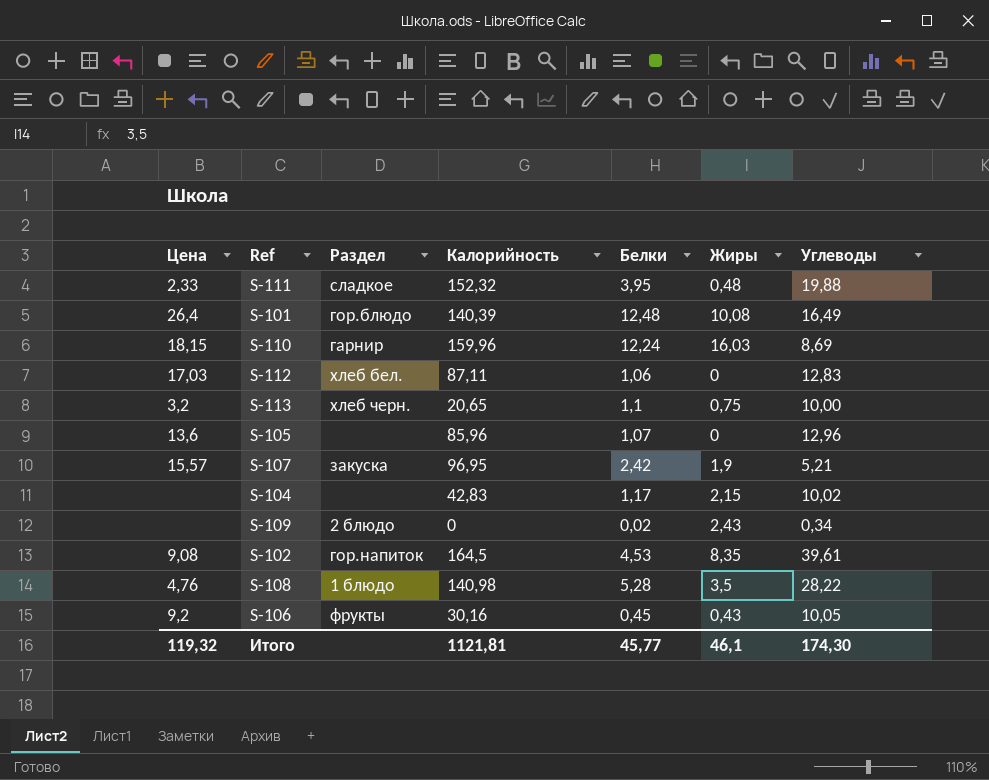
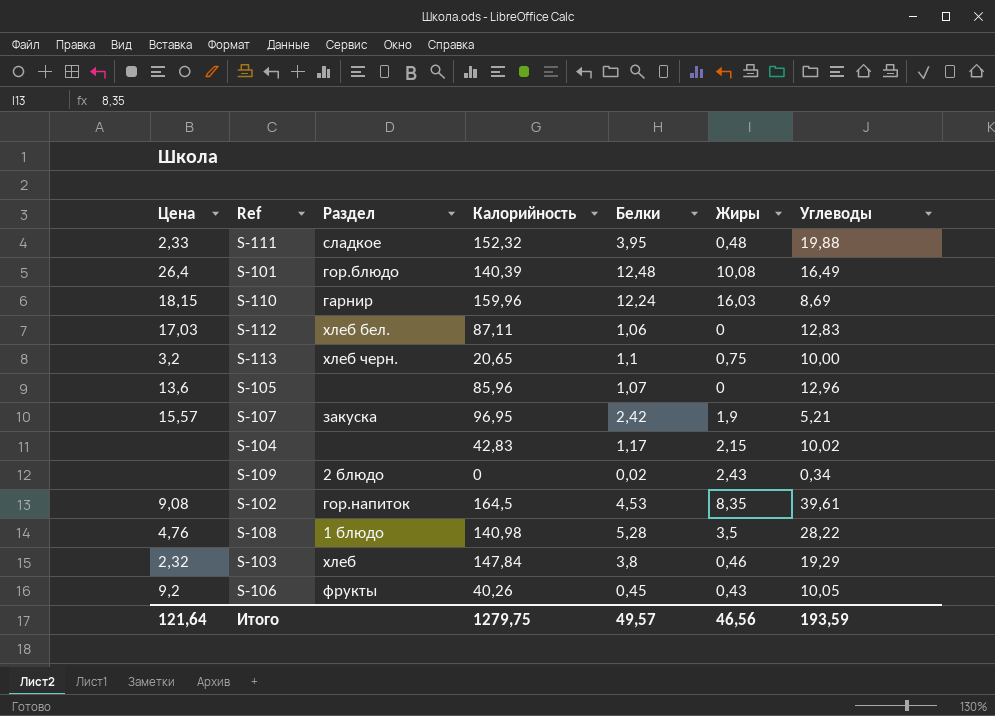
row S-103: none -> 2,32 | хлеб | 147,84 | 3,8 | 0,46 | 19,29
S-106 | Калорийность: 30,16 -> 40,26
Итого | Цена: 119,32 -> 121,64
Итого | Калорийность: 1121,81 -> 1279,75
Итого | Белки: 45,77 -> 49,57
Итого | Жиры: 46,1 -> 46,56
Итого | Углеводы: 174,30 -> 193,59

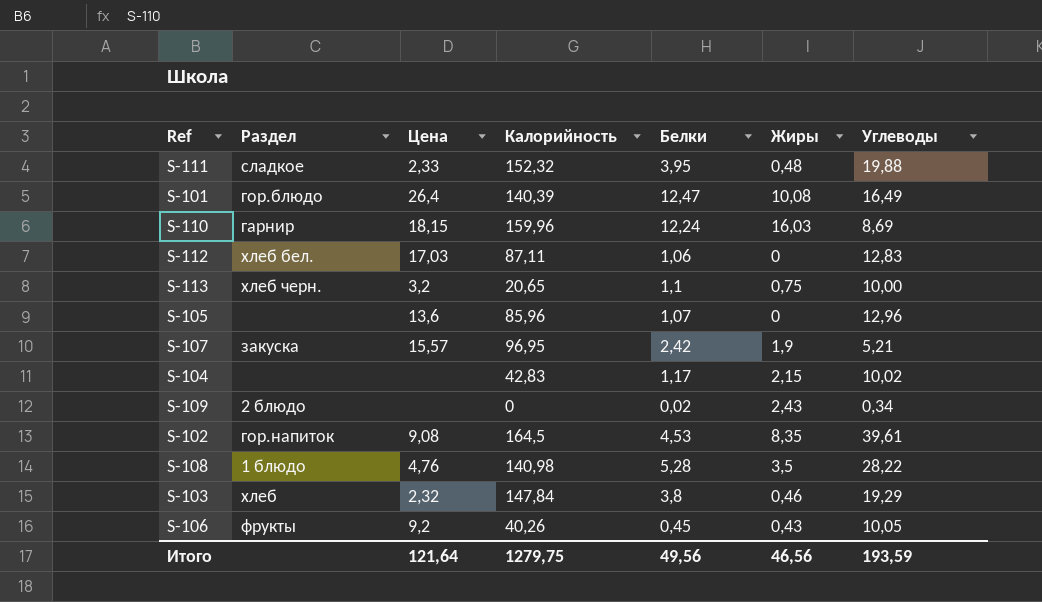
column Цена | position: 1 -> 3
S-101 | Белки: 12,48 -> 12,47
Итого | Белки: 49,57 -> 49,56

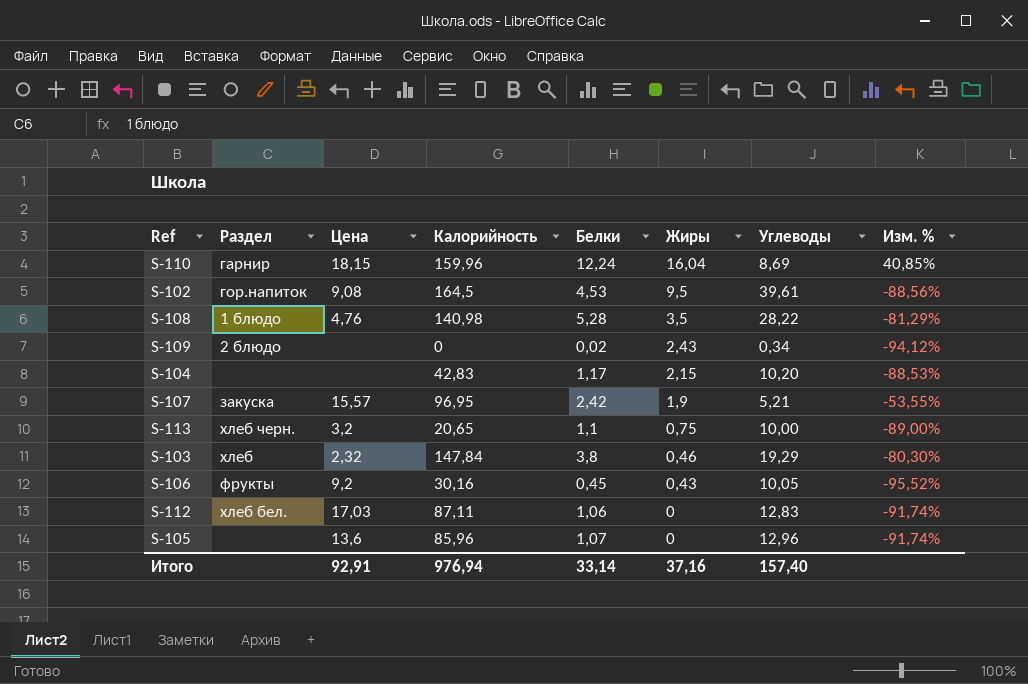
row order: none -> Жиры descending
column Изм. % | formula: none -> ([Белки] - [Углеводы]) / [Углеводы]
row S-111: сладкое | 2,33 | 152,32 | 3,95 | 0,48 | 19,88 -> none
row S-101: гор.блюдо | 26,4 | 140,39 | 12,47 | 10,08 | 16,49 -> none
S-110 | Жиры: 16,03 -> 16,04
S-102 | Жиры: 8,35 -> 9,5
S-104 | Углеводы: 10,02 -> 10,20
S-106 | Калорийность: 40,26 -> 30,16
Итого | Цена: 121,64 -> 92,91
Итого | Калорийность: 1279,75 -> 976,94
Итого | Белки: 49,56 -> 33,14
Итого | Жиры: 46,56 -> 37,16
Итого | Углеводы: 193,59 -> 157,40

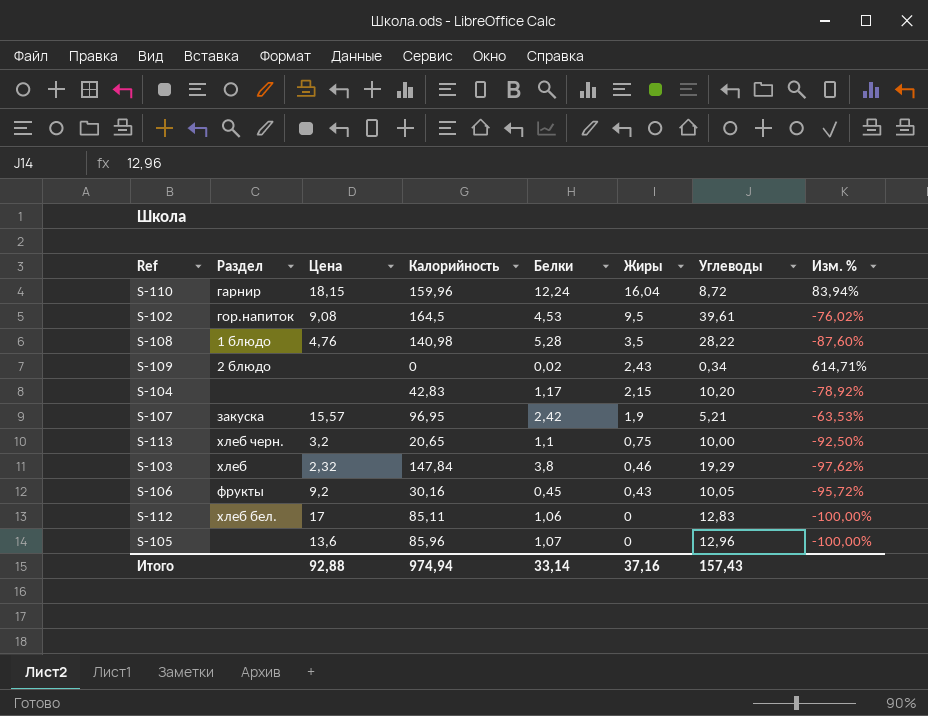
column Изм. % | formula: ([Белки] - [Углеводы]) / [Углеводы] -> ([Жиры] - [Углеводы]) / [Углеводы]
S-110 | Углеводы: 8,69 -> 8,72
S-112 | Цена: 17,03 -> 17
S-112 | Калорийность: 87,11 -> 85,11
Итого | Цена: 92,91 -> 92,88
Итого | Калорийность: 976,94 -> 974,94
Итого | Углеводы: 157,40 -> 157,43

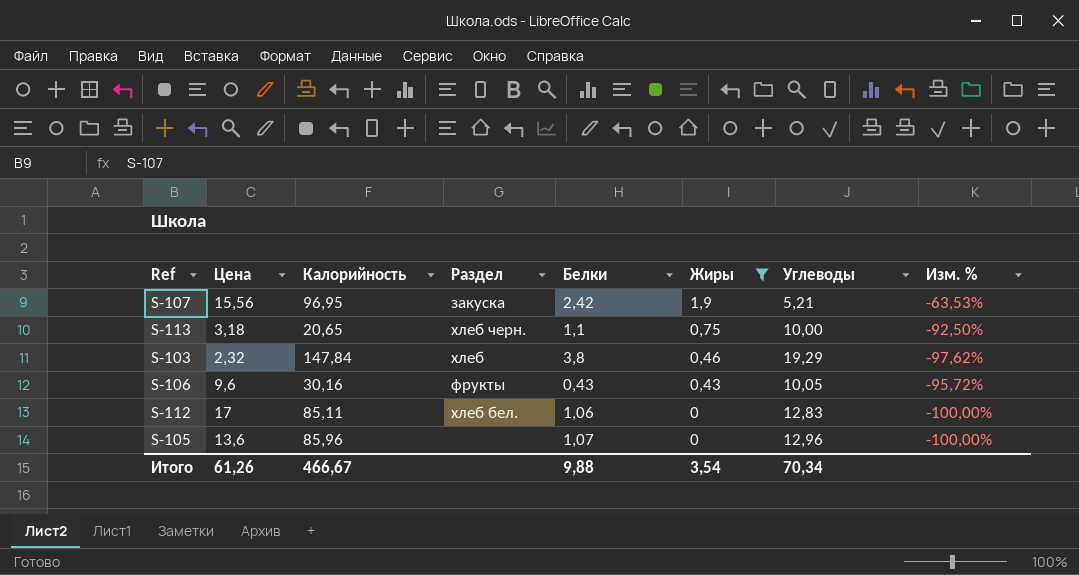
filter: none -> Жиры <= 1,9
column Раздел | position: 2 -> 4
S-107 | Цена: 15,57 -> 15,56
S-113 | Цена: 3,2 -> 3,18
S-106 | Цена: 9,2 -> 9,6
S-106 | Белки: 0,45 -> 0,43
Итого | Цена: 92,88 -> 61,26
Итого | Калорийность: 974,94 -> 466,67
Итого | Белки: 33,14 -> 9,88
Итого | Жиры: 37,16 -> 3,54
Итого | Углеводы: 157,43 -> 70,34

